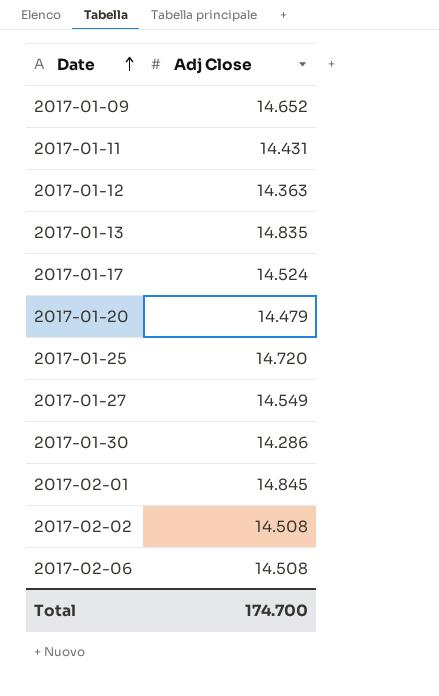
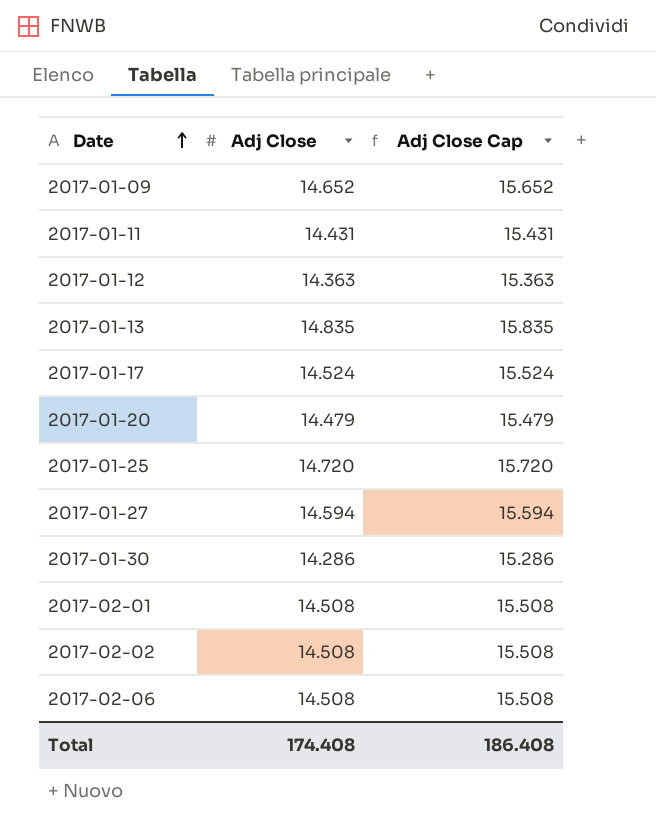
column Adj Close Cap | formula: none -> [Adj Close] + 1
2017-01-27 | Adj Close: 14.549 -> 14.594
2017-02-01 | Adj Close: 14.845 -> 14.508
Total | Adj Close: 174.700 -> 174.408

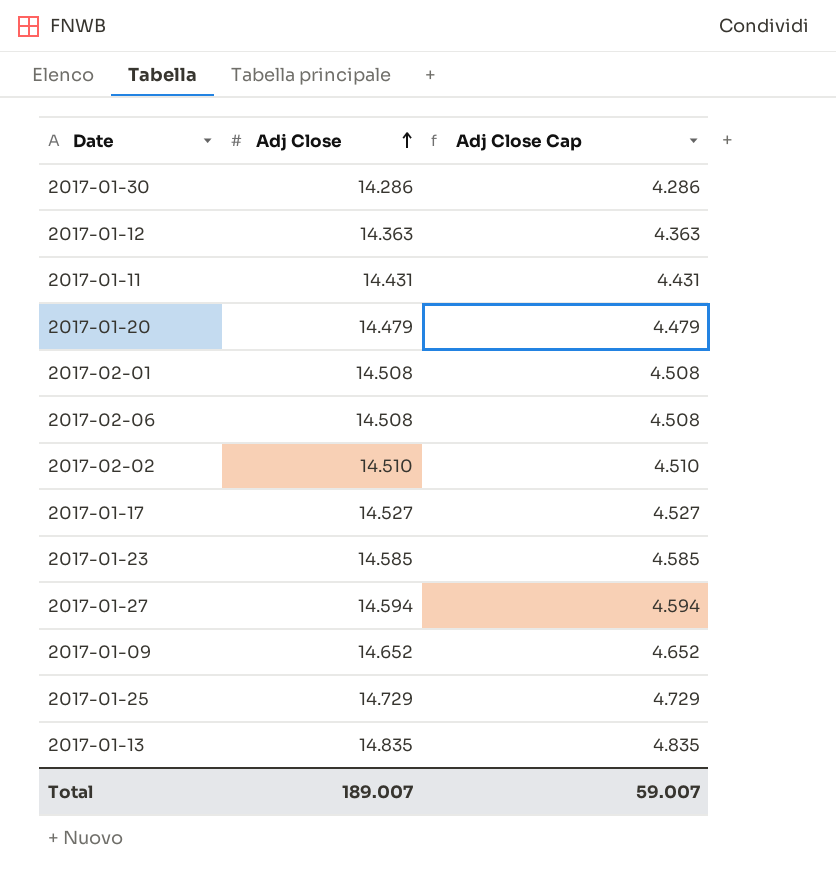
row order: Date ascending -> Adj Close ascending
column Adj Close Cap | formula: [Adj Close] + 1 -> [Adj Close] - 10
2017-02-02 | Adj Close: 14.508 -> 14.510
2017-01-17 | Adj Close: 14.524 -> 14.527
row 2017-01-23: none -> 14.585 | 4.585
2017-01-25 | Adj Close: 14.720 -> 14.729
Total | Adj Close: 174.408 -> 189.007
Total | Adj Close Cap: 186.408 -> 59.007

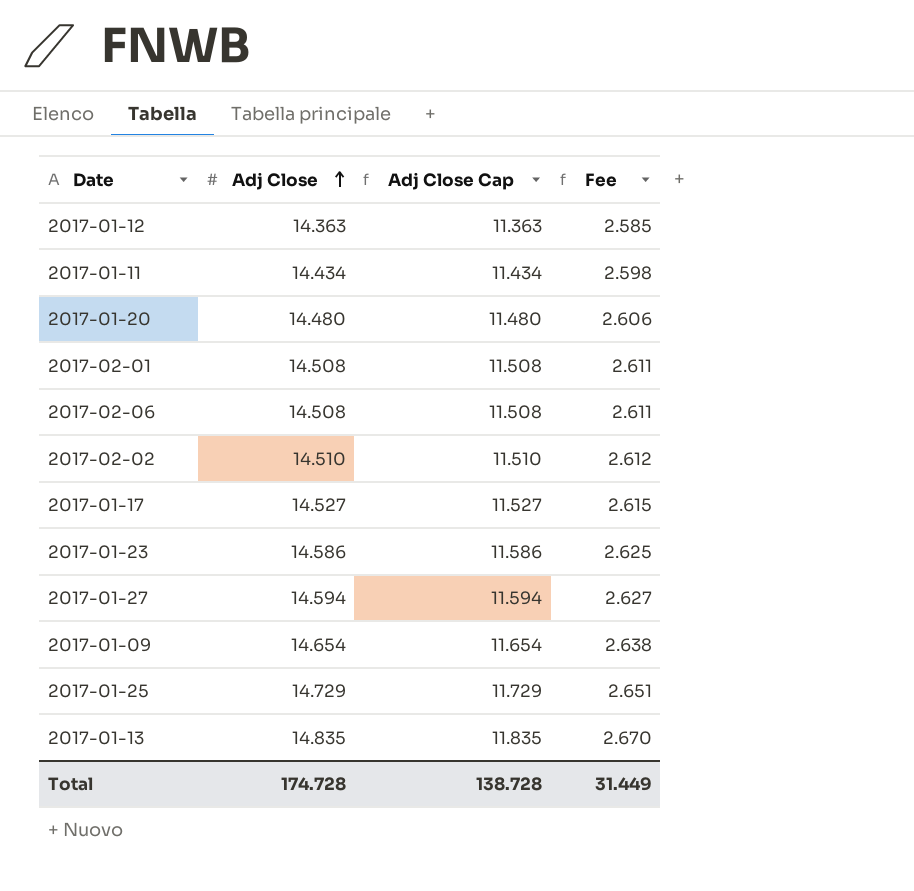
column Adj Close Cap | formula: [Adj Close] - 10 -> [Adj Close] - 3
column Fee | formula: none -> [Adj Close] * 0.18
row 2017-01-30: 14.286 | 4.286 -> none
2017-01-11 | Adj Close: 14.431 -> 14.434
2017-01-20 | Adj Close: 14.479 -> 14.480
2017-01-23 | Adj Close: 14.585 -> 14.586
2017-01-09 | Adj Close: 14.652 -> 14.654
Total | Adj Close: 189.007 -> 174.728
Total | Adj Close Cap: 59.007 -> 138.728

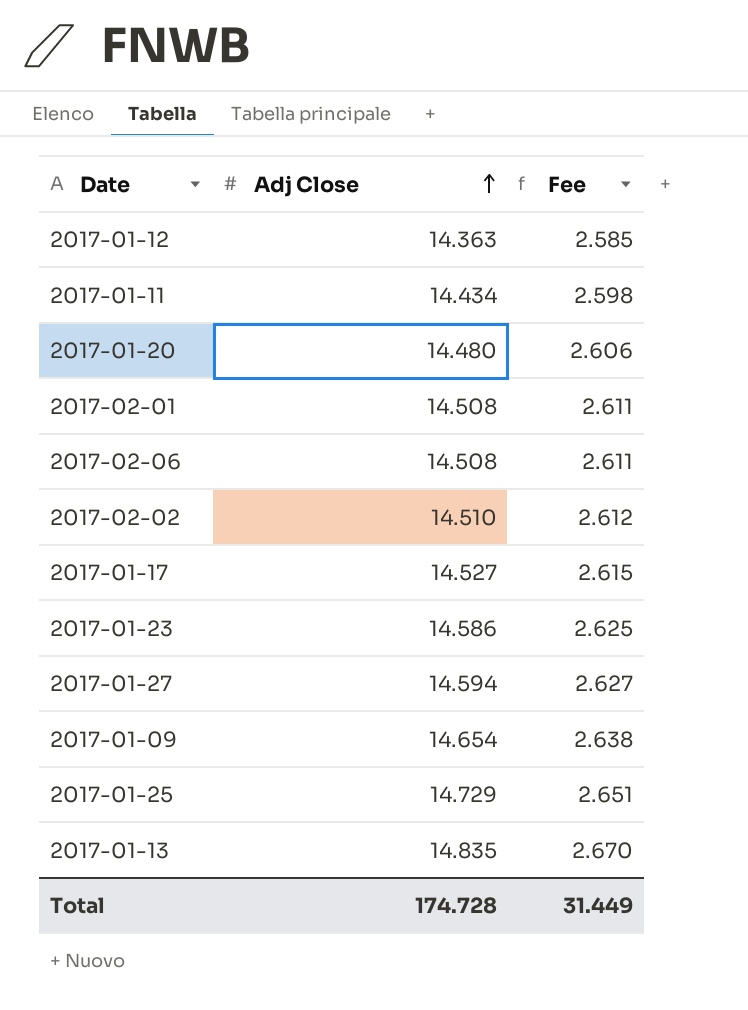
column Adj Close Cap | formula: [Adj Close] - 3 -> none

